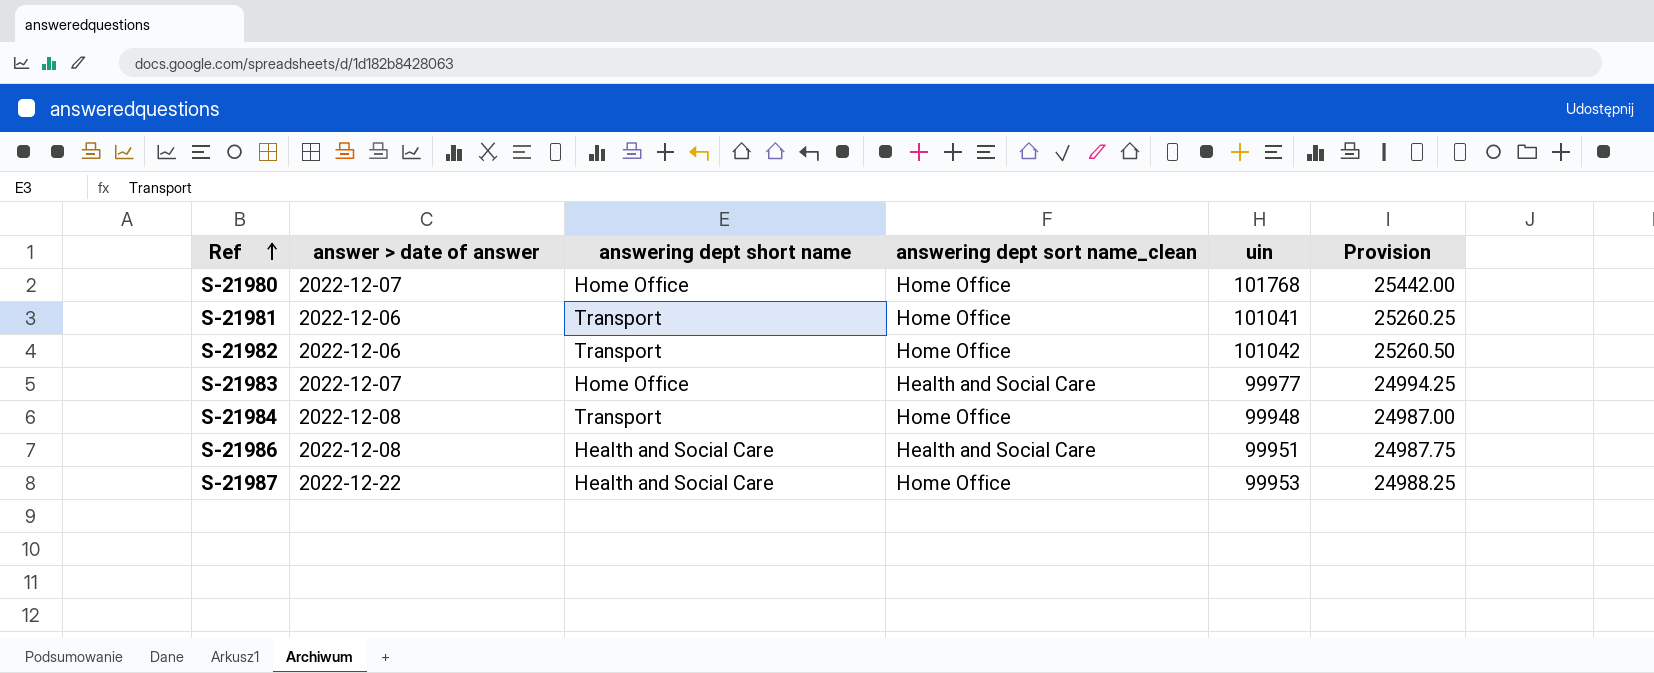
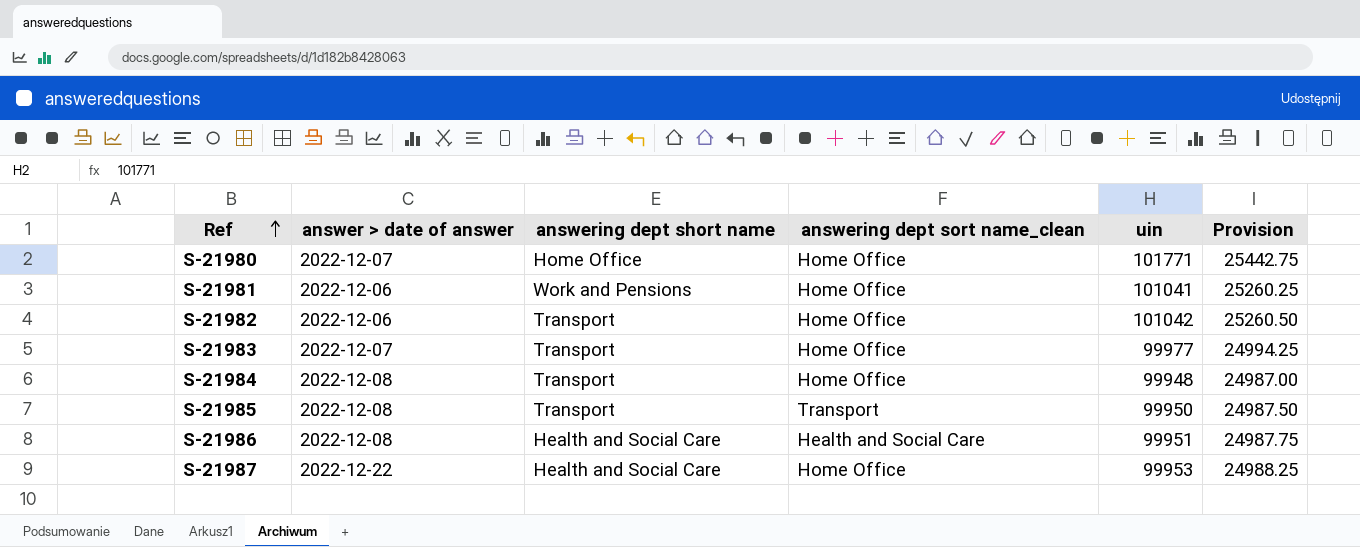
S-21980 | uin: 101768 -> 101771
S-21980 | Provision: 25442.00 -> 25442.75
S-21981 | answering dept short name: Transport -> Work and Pensions
S-21983 | answering dept short name: Home Office -> Transport
S-21983 | answering dept sort name_clean: Health and Social Care -> Home Office
row S-21985: none -> 2022-12-08 | Transport | Transport | 99950 | 24987.50

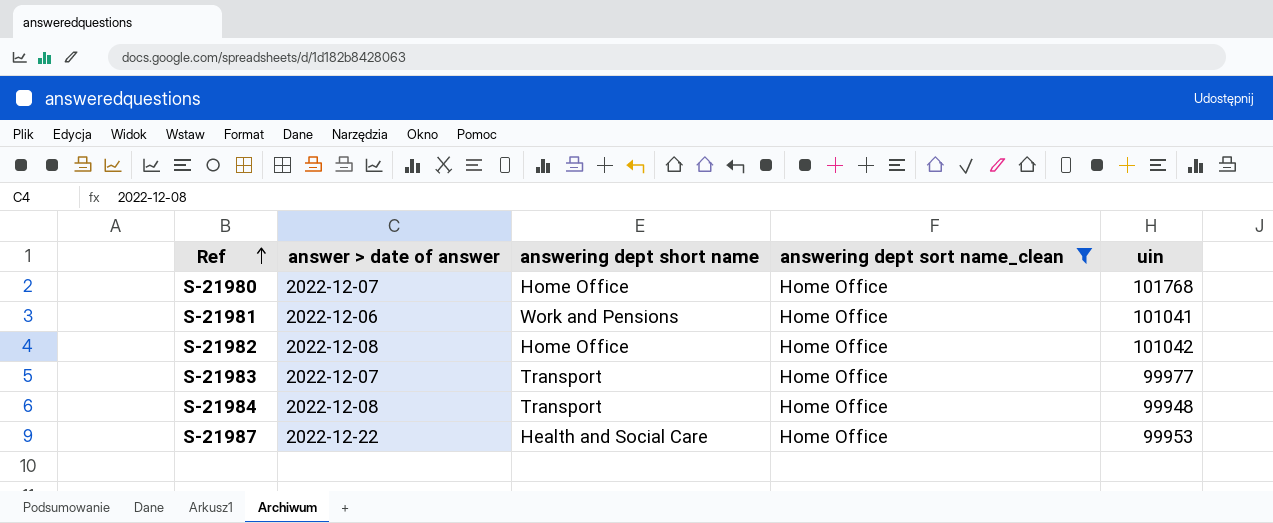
filter: none -> answering dept sort name_clean = Home Office
column Provision | formula: [uin] * 0.25 -> none
S-21980 | uin: 101771 -> 101768
S-21982 | answer > date of answer: 2022-12-06 -> 2022-12-08
S-21982 | answering dept short name: Transport -> Home Office

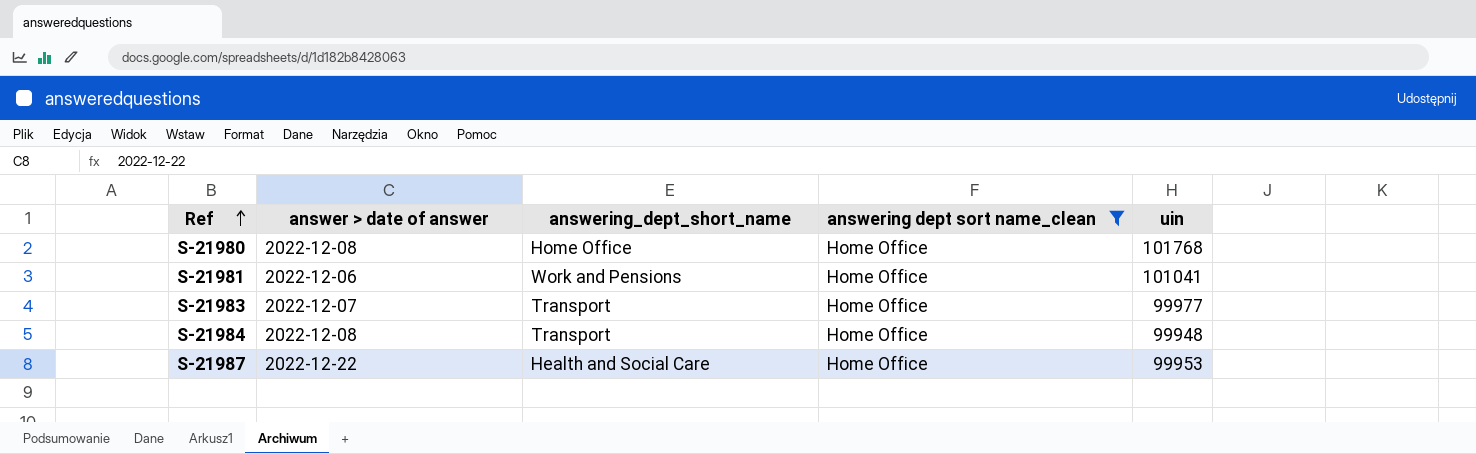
column name: answering dept short name -> answering_dept_short_name
row S-21982: 2022-12-08 | Home Office | Home Office | 101042 -> none
S-21980 | answer > date of answer: 2022-12-07 -> 2022-12-08

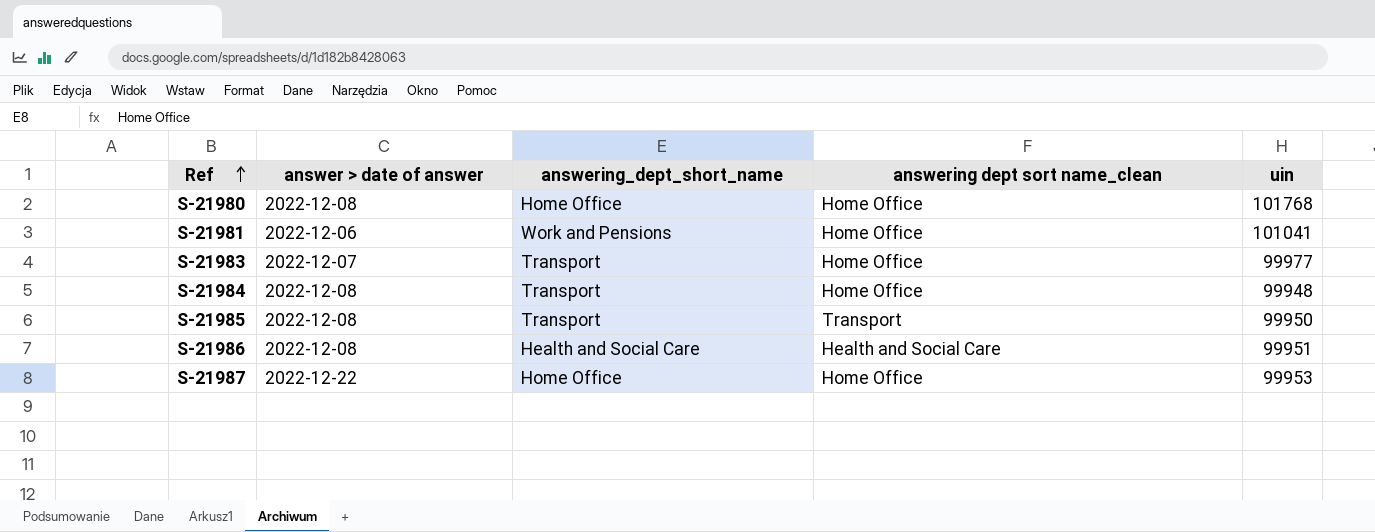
filter: answering dept sort name_clean = Home Office -> none
S-21987 | answering_dept_short_name: Health and Social Care -> Home Office

